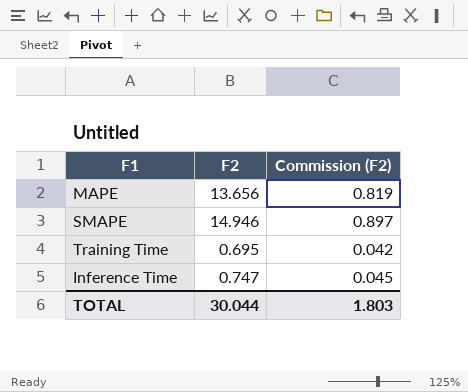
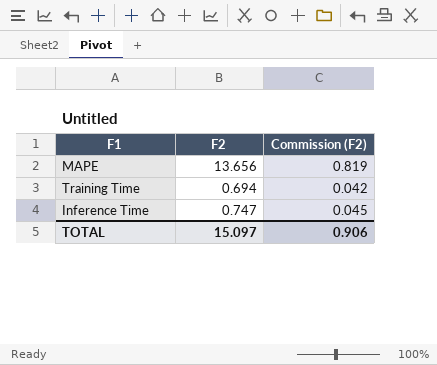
row SMAPE: 14.946 | 0.897 -> none
Training Time | F2: 0.695 -> 0.694
TOTAL | F2: 30.044 -> 15.097
TOTAL | Commission (F2): 1.803 -> 0.906

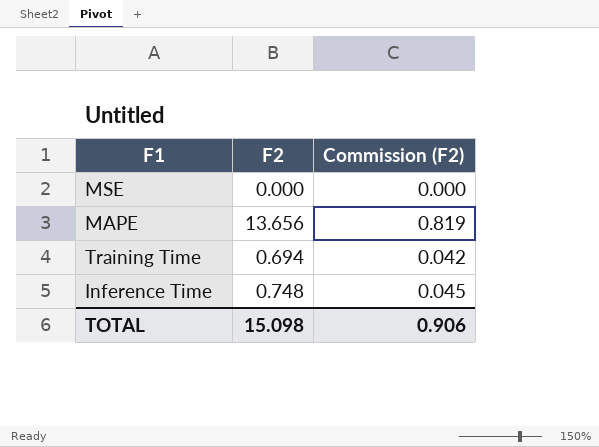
row MSE: none -> 0.000 | 0.000
Inference Time | F2: 0.747 -> 0.748
TOTAL | F2: 15.097 -> 15.098

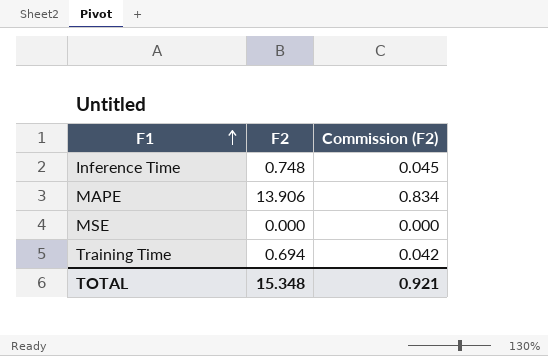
row order: none -> F1 ascending
MAPE | F2: 13.656 -> 13.906
MAPE | Commission (F2): 0.819 -> 0.834
TOTAL | F2: 15.098 -> 15.348
TOTAL | Commission (F2): 0.906 -> 0.921

